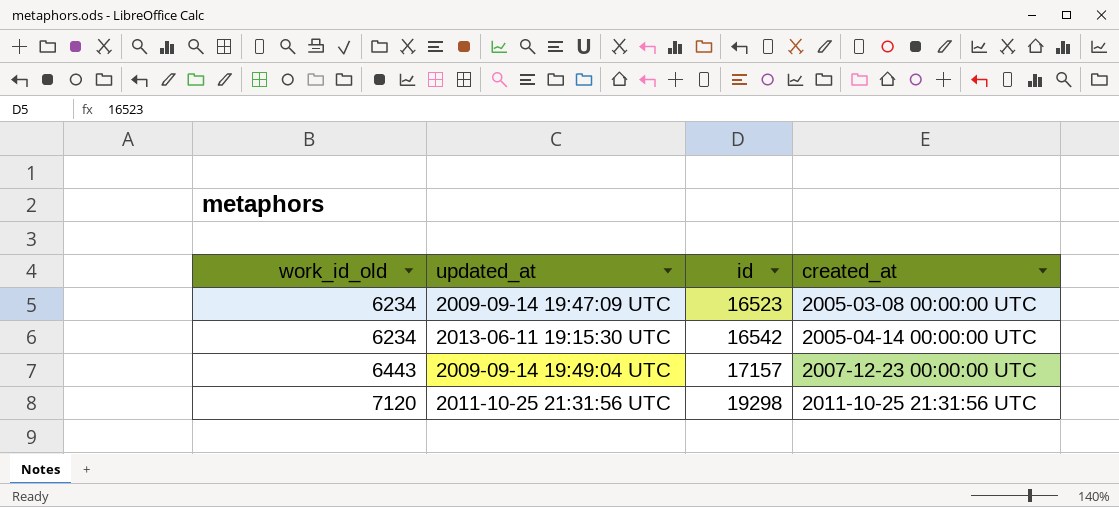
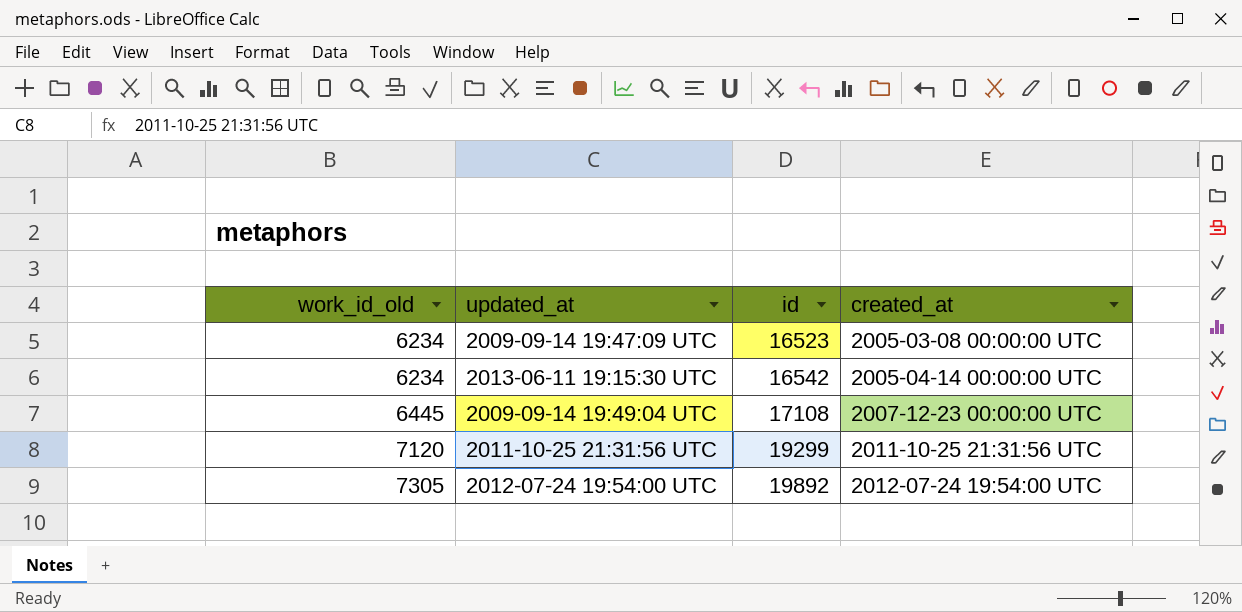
2009-09-14 19:49:04 UTC | work_id_old: 6443 -> 6445
2009-09-14 19:49:04 UTC | id: 17157 -> 17108
2011-10-25 21:31:56 UTC | id: 19298 -> 19299
row 2012-07-24 19:54:00 UTC: none -> 7305 | 19892 | 2012-07-24 19:54:00 UTC

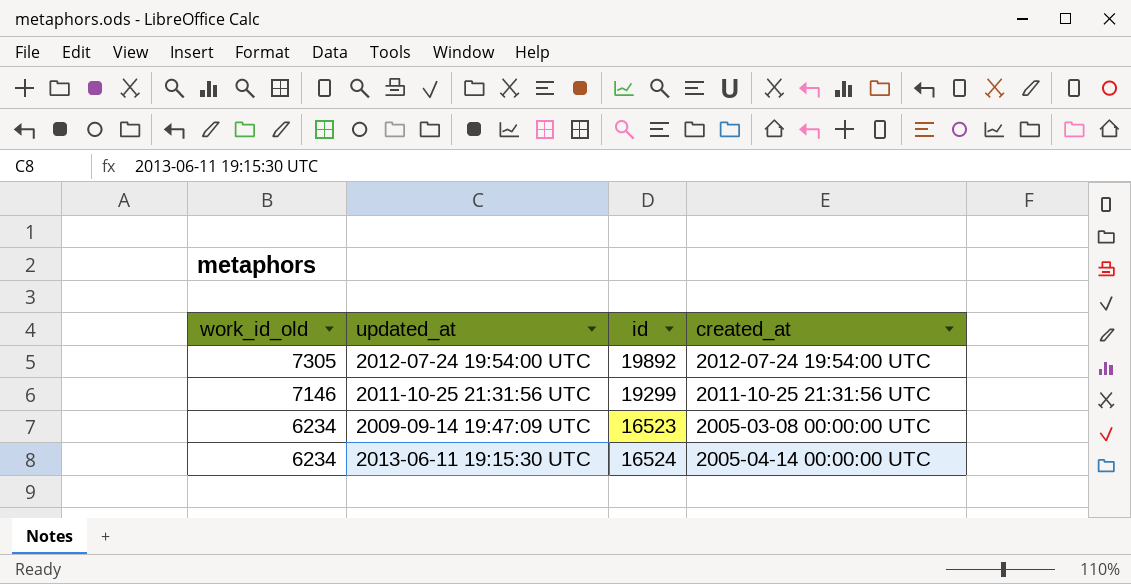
row order: work_id_old ascending -> work_id_old descending
row 2009-09-14 19:49:04 UTC: 6445 | 17108 | 2007-12-23 00:00:00 UTC -> none
2011-10-25 21:31:56 UTC | work_id_old: 7120 -> 7146
2013-06-11 19:15:30 UTC | id: 16542 -> 16524

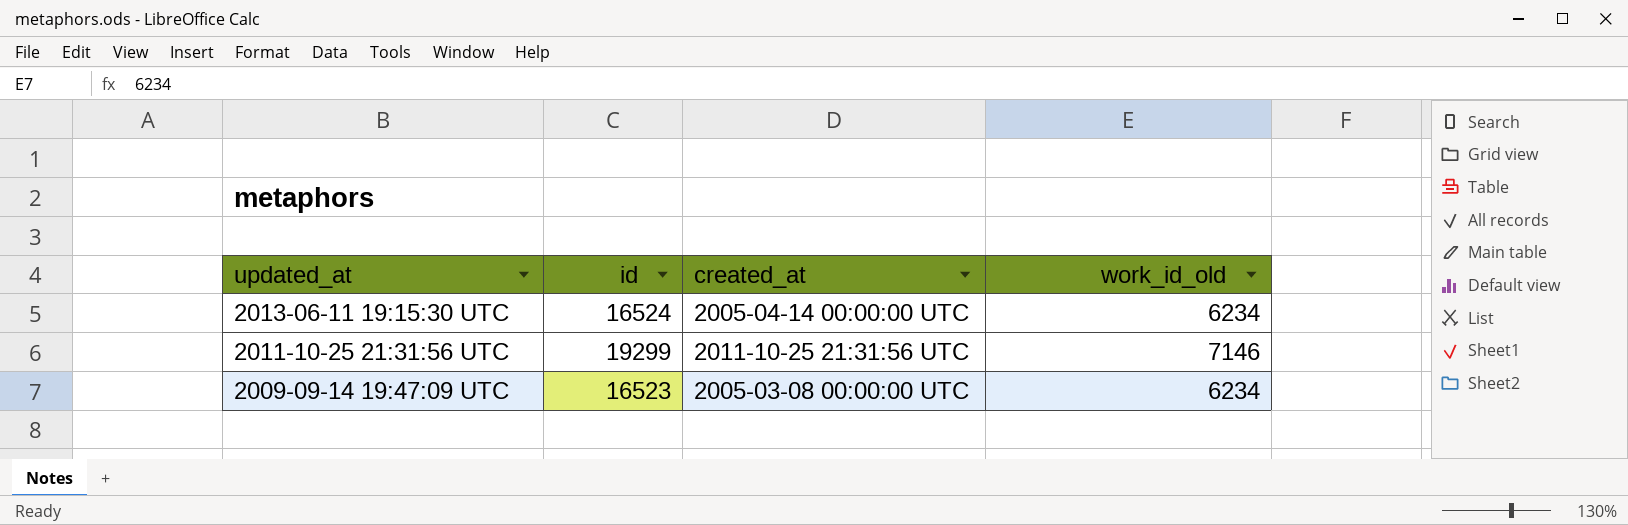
row order: work_id_old descending -> updated_at descending
column work_id_old | position: 1 -> 4
row 2012-07-24 19:54:00 UTC: 7305 | 19892 | 2012-07-24 19:54:00 UTC -> none

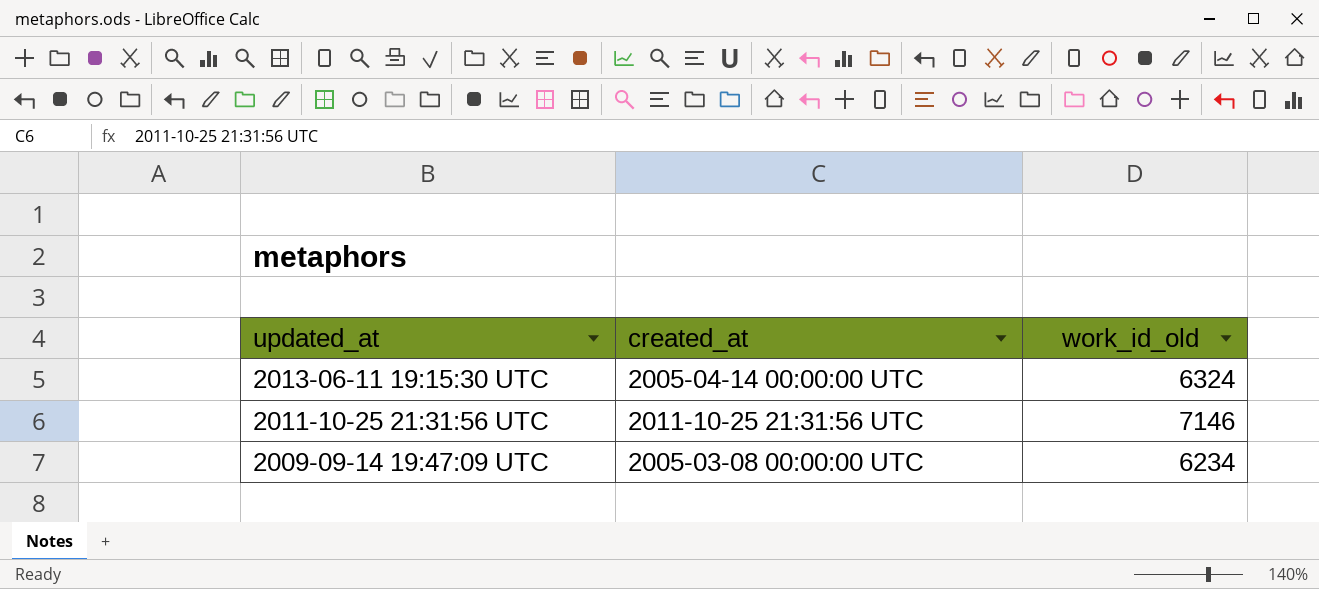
column id | position: 2 -> none
2013-06-11 19:15:30 UTC | work_id_old: 6234 -> 6324

